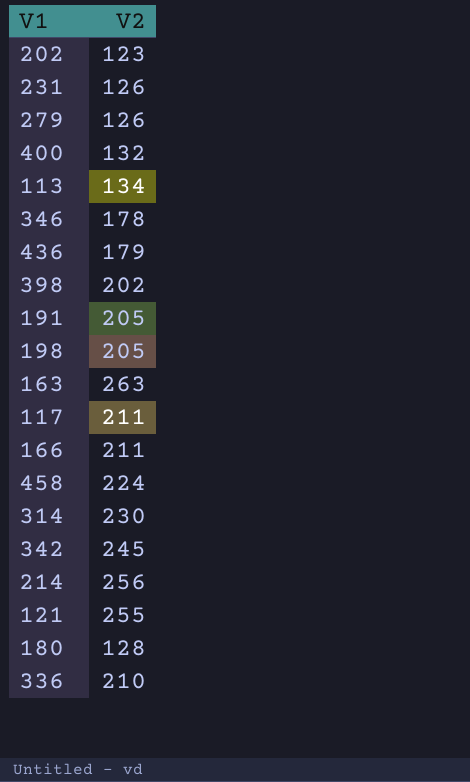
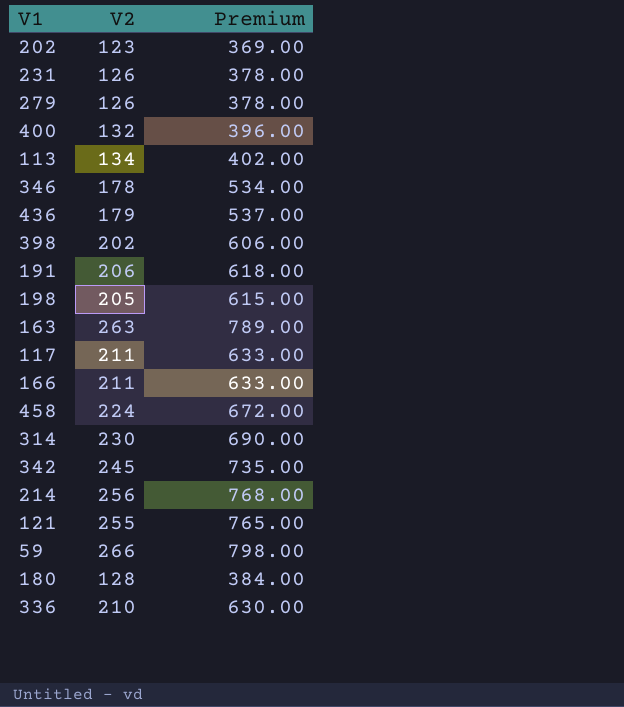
column Premium | formula: none -> [V2] * 3
191 | V2: 205 -> 206
row 59: none -> 266 | 798.00

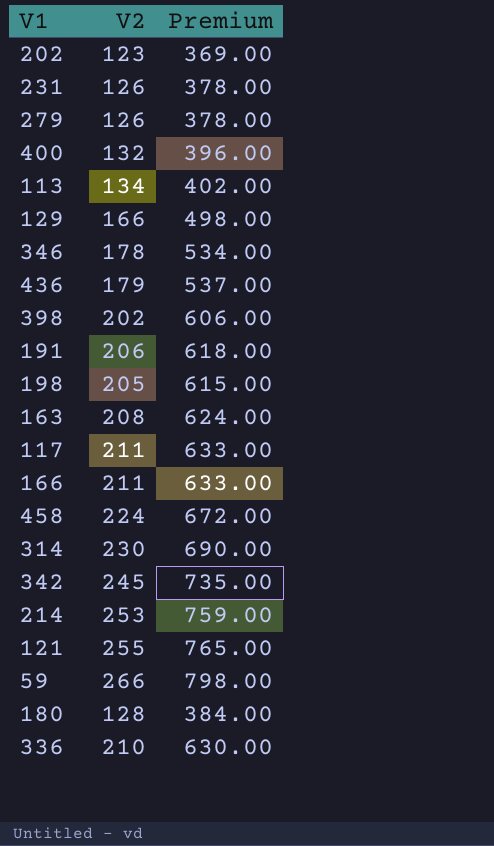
row 129: none -> 166 | 498.00
163 | V2: 263 -> 208
163 | Premium: 789.00 -> 624.00
214 | V2: 256 -> 253
214 | Premium: 768.00 -> 759.00

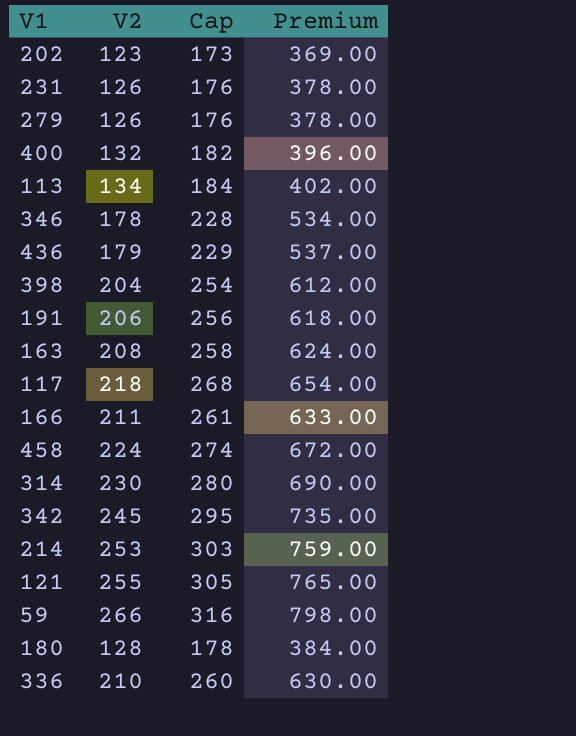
column Cap | formula: none -> [V2] + 50
row 129: 166 | 498.00 -> none
row 198: 205 | 615.00 -> none
398 | V2: 202 -> 204
398 | Premium: 606.00 -> 612.00
117 | V2: 211 -> 218
117 | Premium: 633.00 -> 654.00

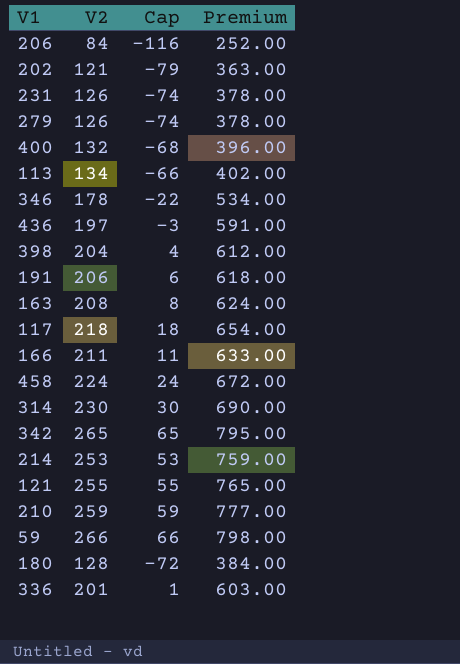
column Cap | formula: [V2] + 50 -> [V2] - 200
row 206: none -> 84 | -116 | 252.00
202 | V2: 123 -> 121
202 | Premium: 369.00 -> 363.00
436 | V2: 179 -> 197
436 | Premium: 537.00 -> 591.00
342 | V2: 245 -> 265
342 | Premium: 735.00 -> 795.00
row 210: none -> 259 | 59 | 777.00
336 | V2: 210 -> 201
336 | Premium: 630.00 -> 603.00

